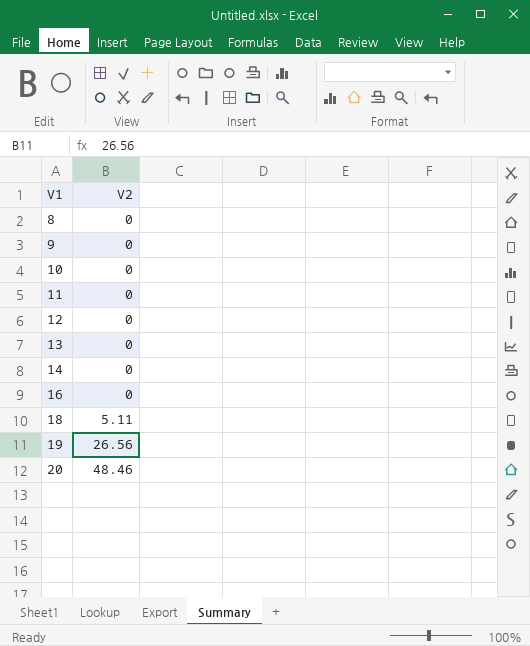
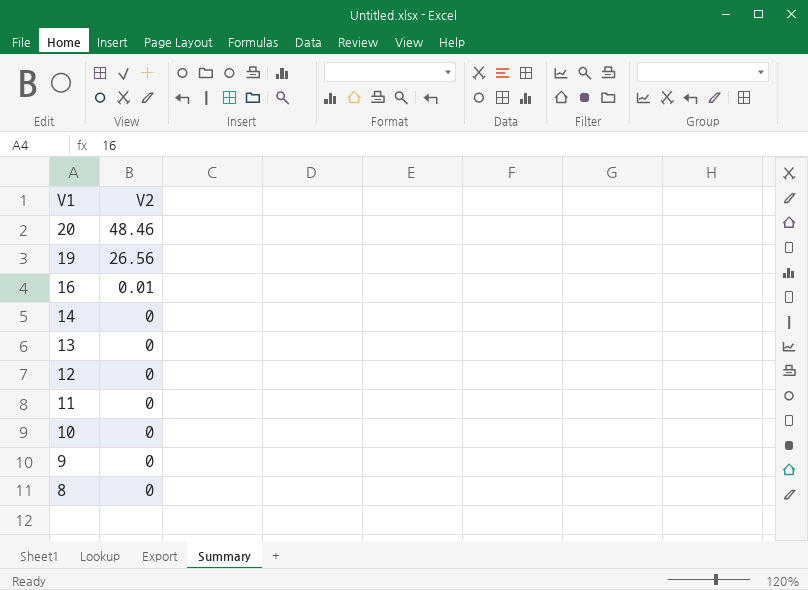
row order: V1 ascending -> V1 descending
row 18: 5.11 -> none
16 | V2: 0 -> 0.01

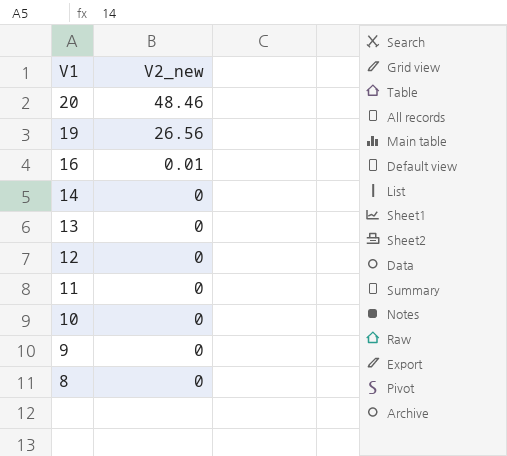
column name: V2 -> V2_new

